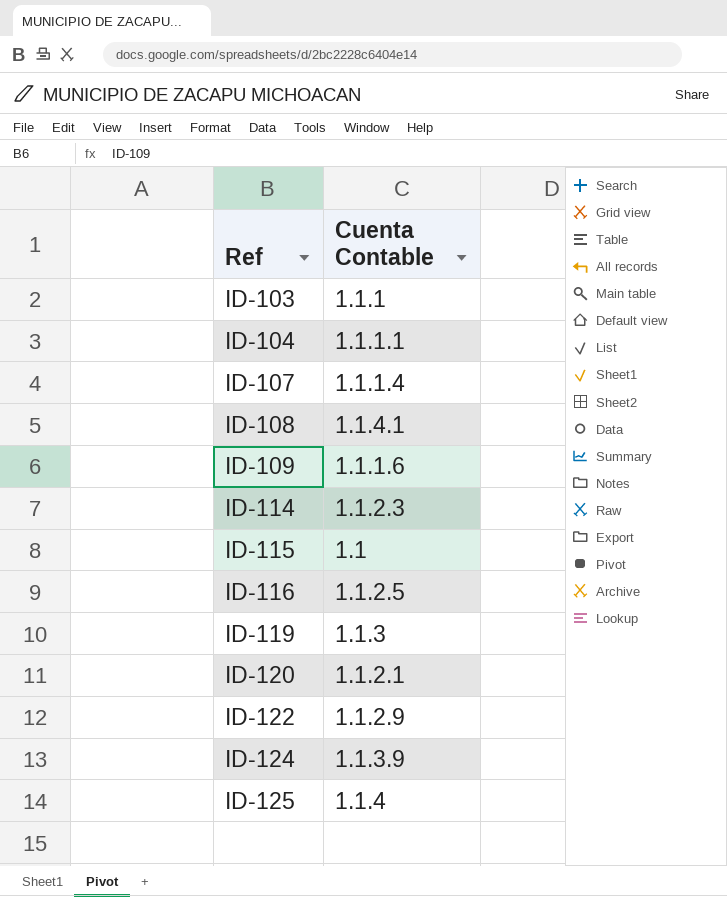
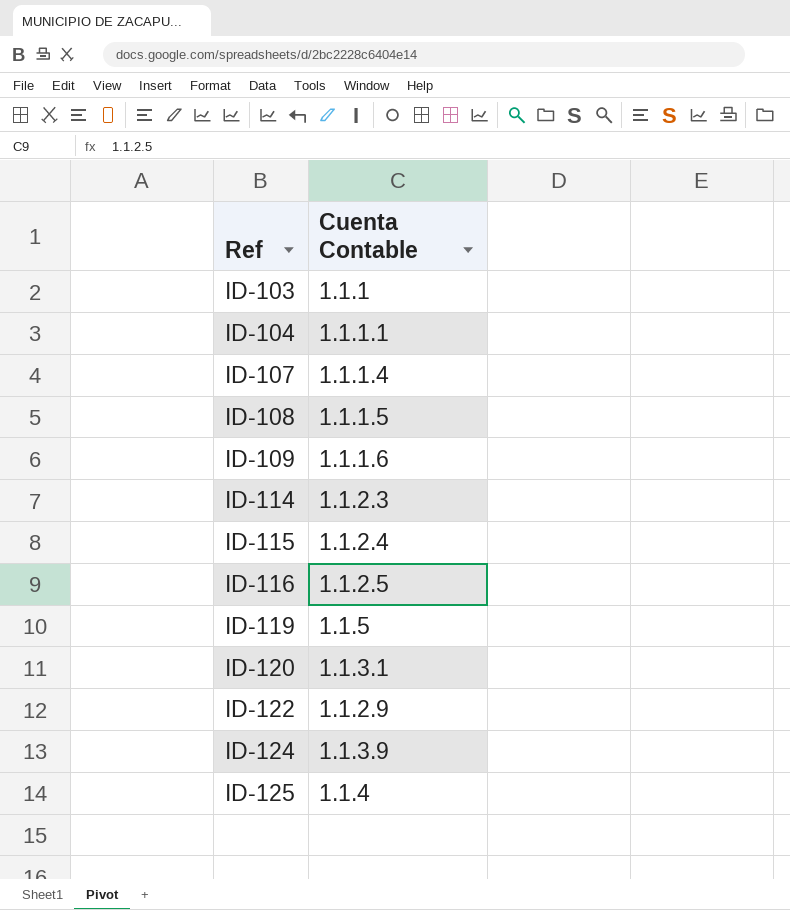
ID-108 | Cuenta Contable: 1.1.4.1 -> 1.1.1.5
ID-115 | Cuenta Contable: 1.1 -> 1.1.2.4
ID-119 | Cuenta Contable: 1.1.3 -> 1.1.5
ID-120 | Cuenta Contable: 1.1.2.1 -> 1.1.3.1

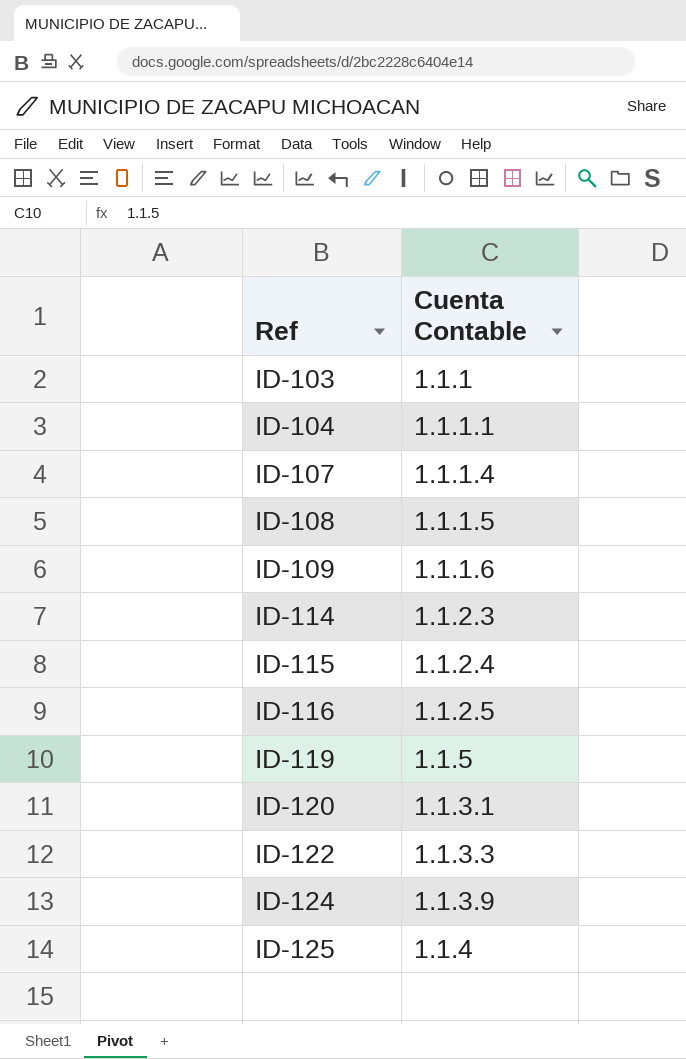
ID-122 | Cuenta Contable: 1.1.2.9 -> 1.1.3.3

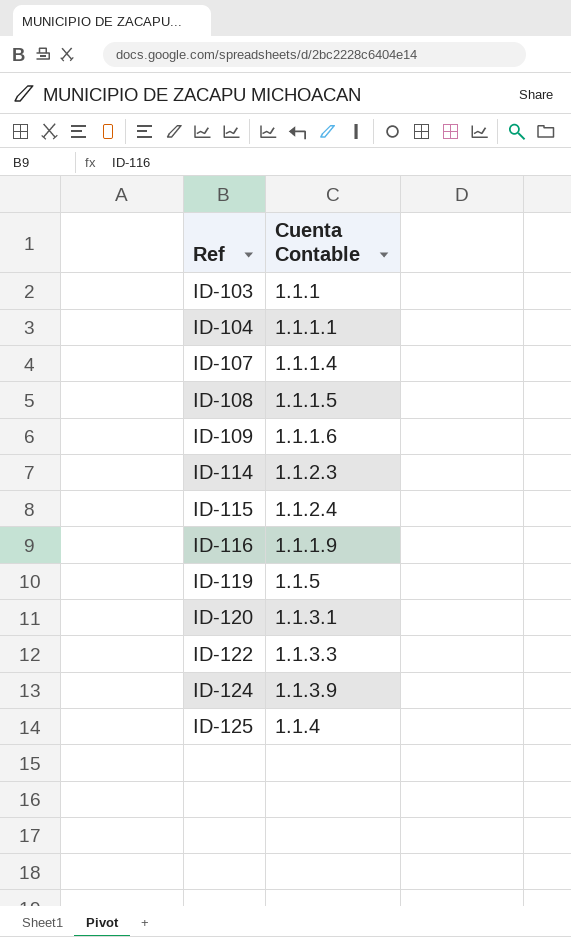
ID-116 | Cuenta Contable: 1.1.2.5 -> 1.1.1.9

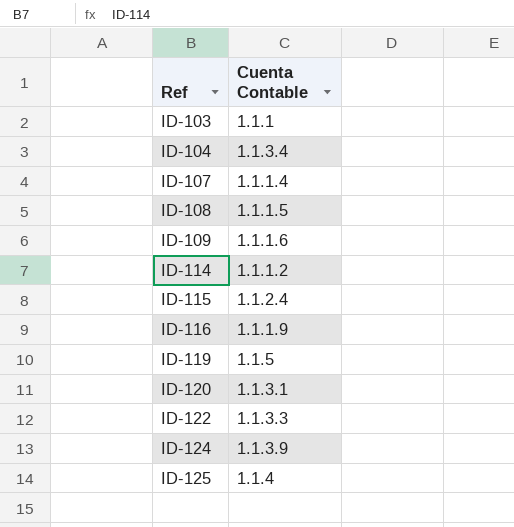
ID-104 | Cuenta Contable: 1.1.1.1 -> 1.1.3.4
ID-114 | Cuenta Contable: 1.1.2.3 -> 1.1.1.2

